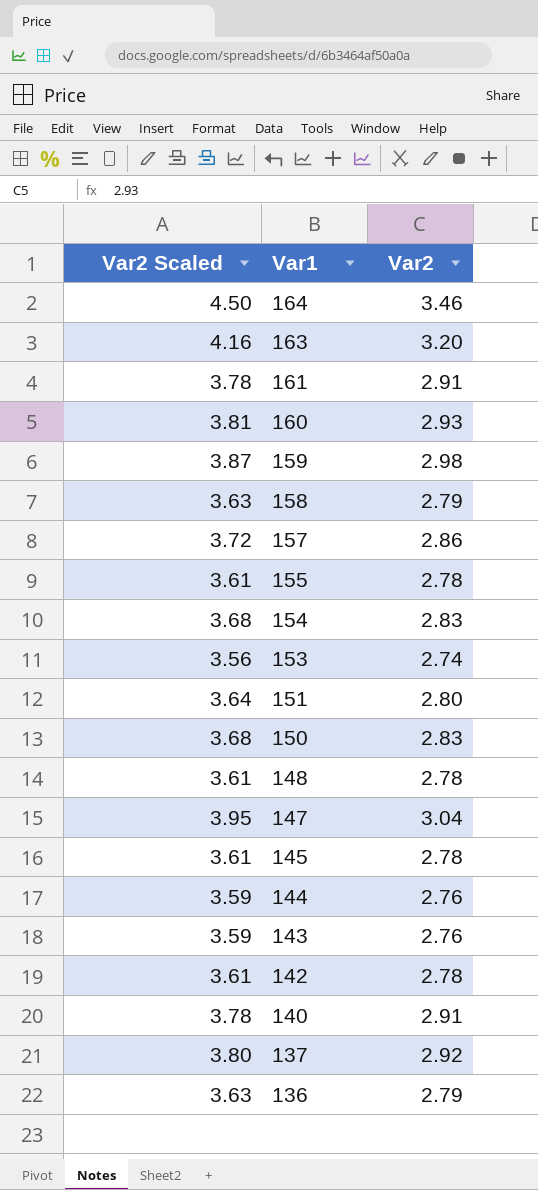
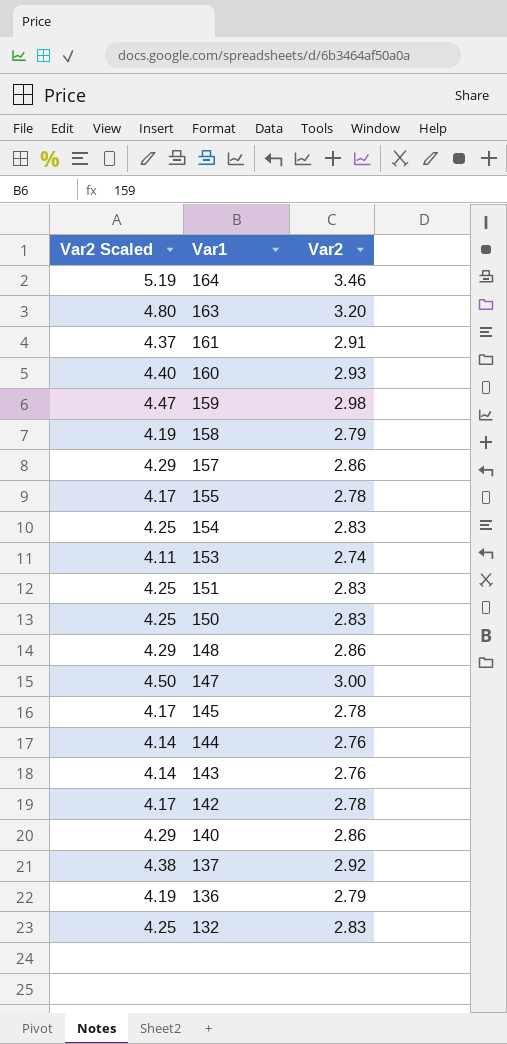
column Var2 Scaled | formula: [Var2] * 1.3 -> [Var2] * 1.5
151 | Var2: 2.80 -> 2.83
148 | Var2: 2.78 -> 2.86
147 | Var2: 3.04 -> 3.00
140 | Var2: 2.91 -> 2.86
row 132: none -> 4.25 | 2.83

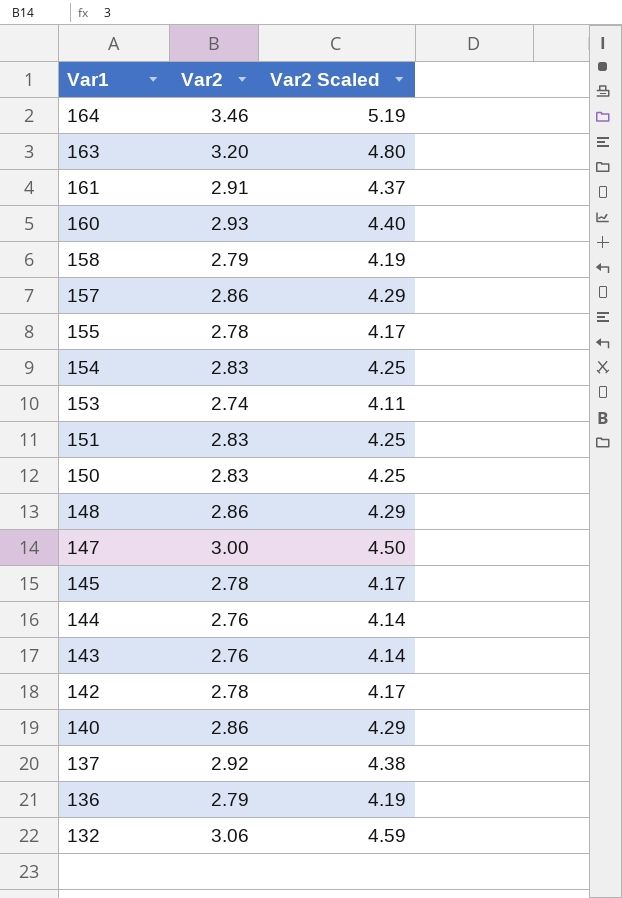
column Var2 Scaled | position: 1 -> 3
row 159: 4.47 | 2.98 -> none
132 | Var2: 2.83 -> 3.06
132 | Var2 Scaled: 4.25 -> 4.59

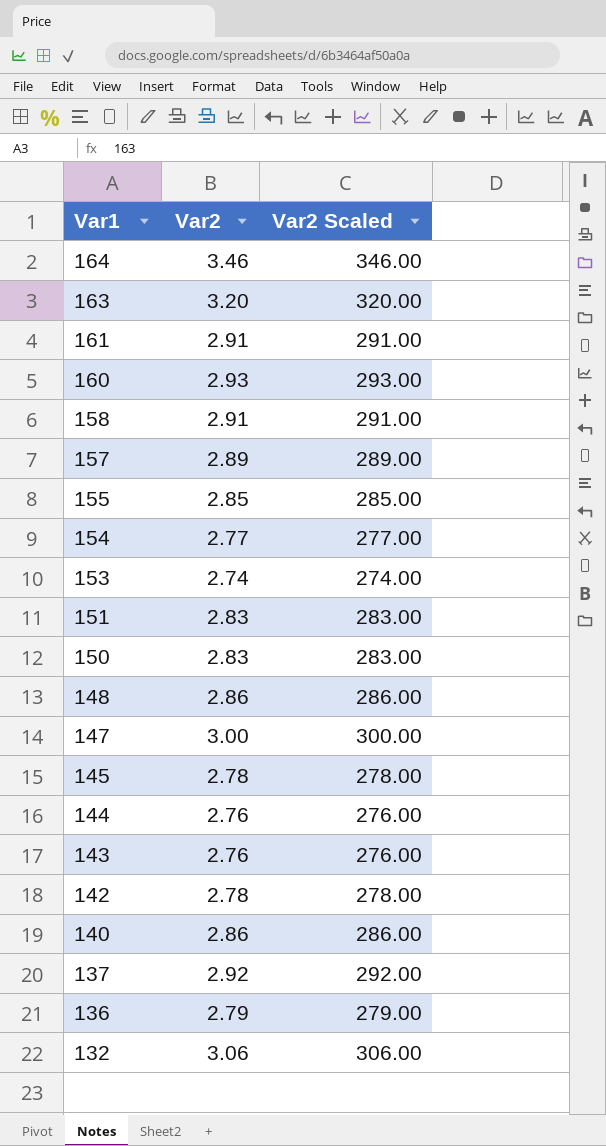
column Var2 Scaled | formula: [Var2] * 1.5 -> [Var2] * 100
158 | Var2: 2.79 -> 2.91
157 | Var2: 2.86 -> 2.89
155 | Var2: 2.78 -> 2.85
154 | Var2: 2.83 -> 2.77

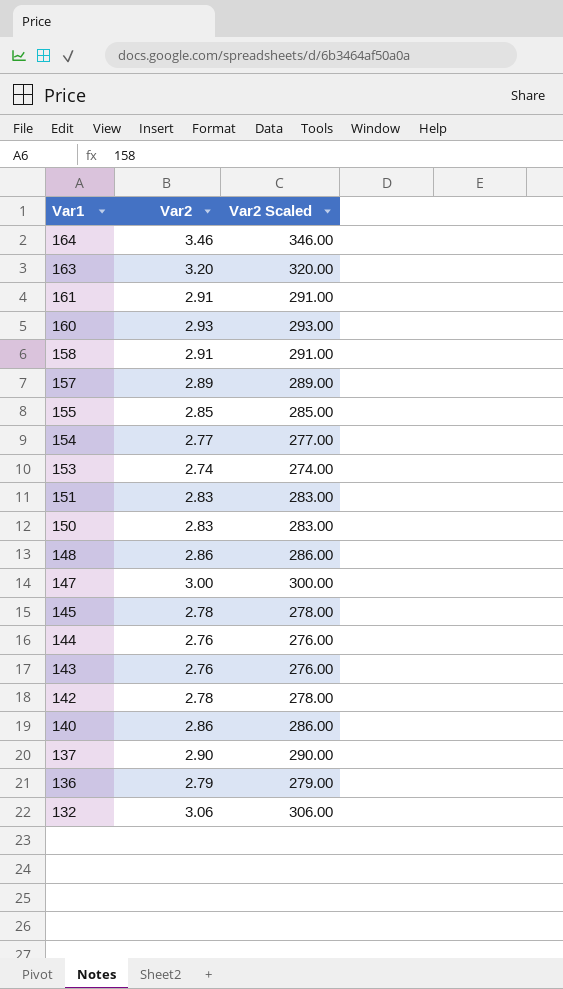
137 | Var2: 2.92 -> 2.90
137 | Var2 Scaled: 292.00 -> 290.00

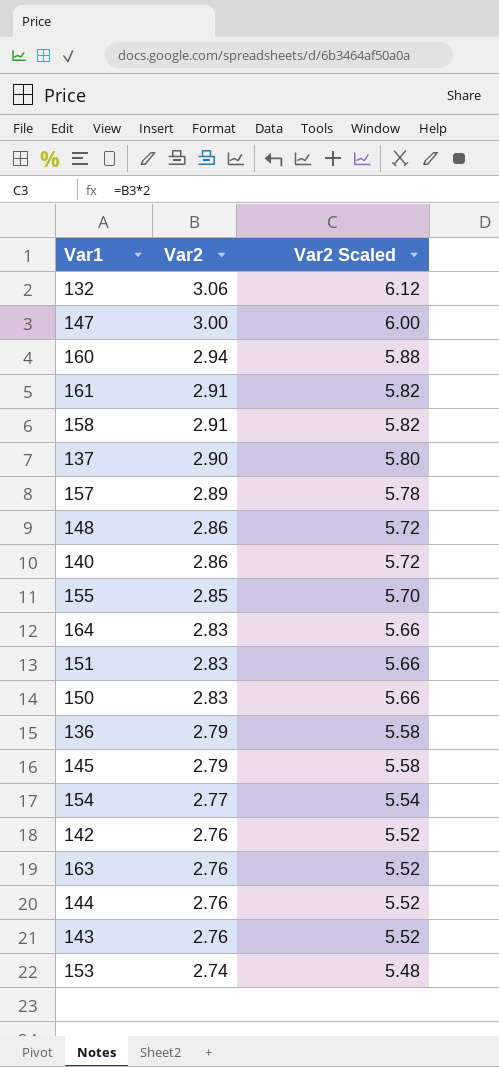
row order: Var1 descending -> Var2 descending
column Var2 Scaled | formula: [Var2] * 100 -> [Var2] * 2
160 | Var2: 2.93 -> 2.94
164 | Var2: 3.46 -> 2.83
145 | Var2: 2.78 -> 2.79
142 | Var2: 2.78 -> 2.76
163 | Var2: 3.20 -> 2.76

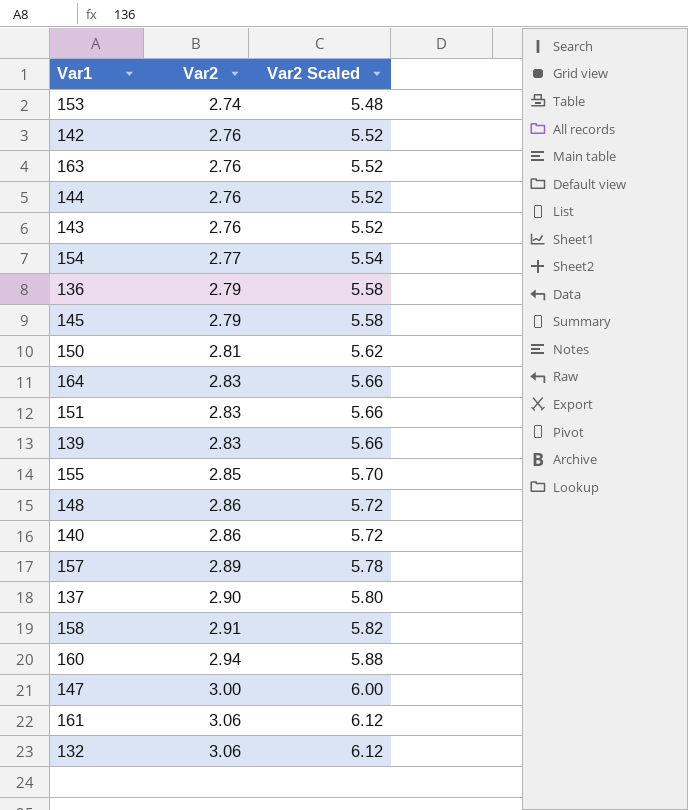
row order: Var2 descending -> Var2 ascending
150 | Var2: 2.83 -> 2.81
150 | Var2 Scaled: 5.66 -> 5.62
row 139: none -> 2.83 | 5.66
161 | Var2: 2.91 -> 3.06
161 | Var2 Scaled: 5.82 -> 6.12

